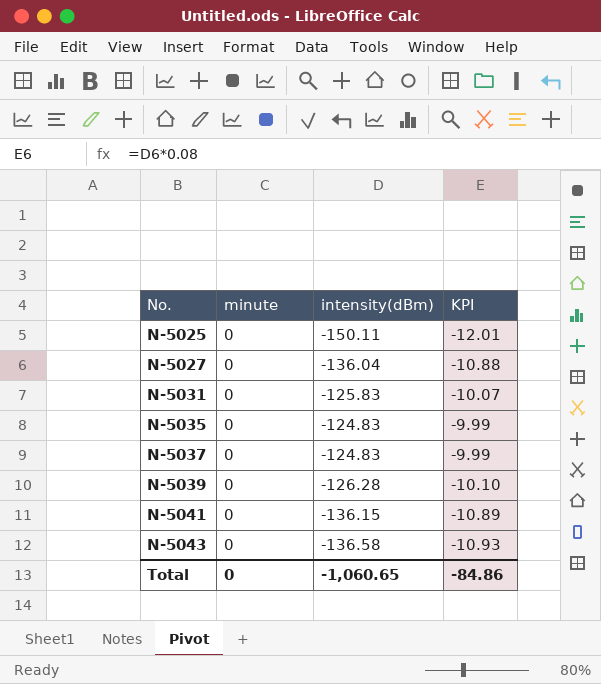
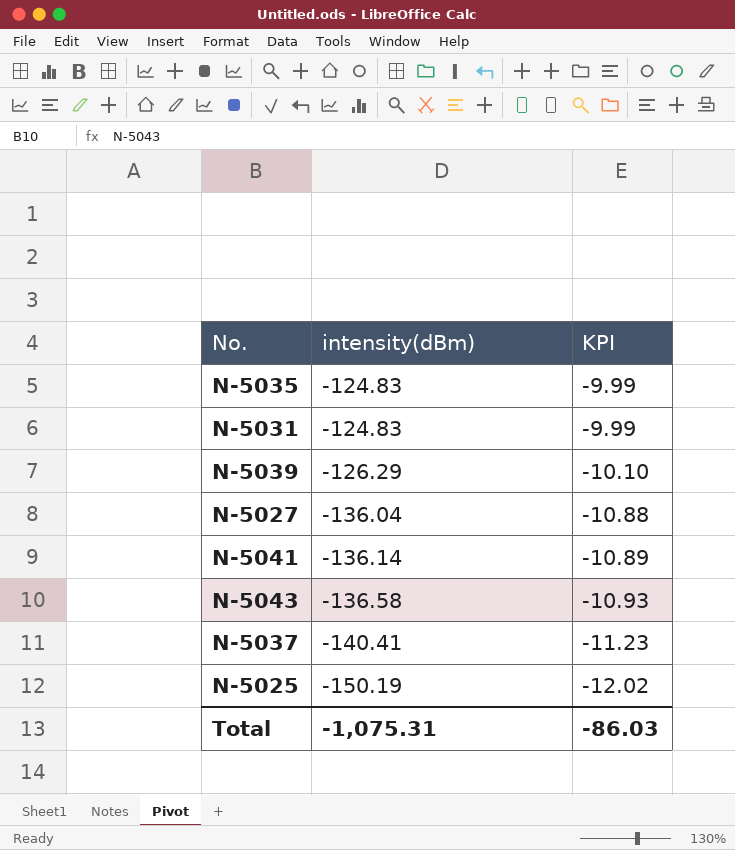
row order: No. ascending -> intensity(dBm) descending
column minute | position: 2 -> none
N-5031 | intensity(dBm): -125.83 -> -124.83
N-5031 | KPI: -10.07 -> -9.99
N-5039 | intensity(dBm): -126.28 -> -126.29
N-5041 | intensity(dBm): -136.15 -> -136.14
N-5037 | intensity(dBm): -124.83 -> -140.41
N-5037 | KPI: -9.99 -> -11.23
N-5025 | intensity(dBm): -150.11 -> -150.19
N-5025 | KPI: -12.01 -> -12.02
Total | intensity(dBm): -1,060.65 -> -1,075.31
Total | KPI: -84.86 -> -86.03

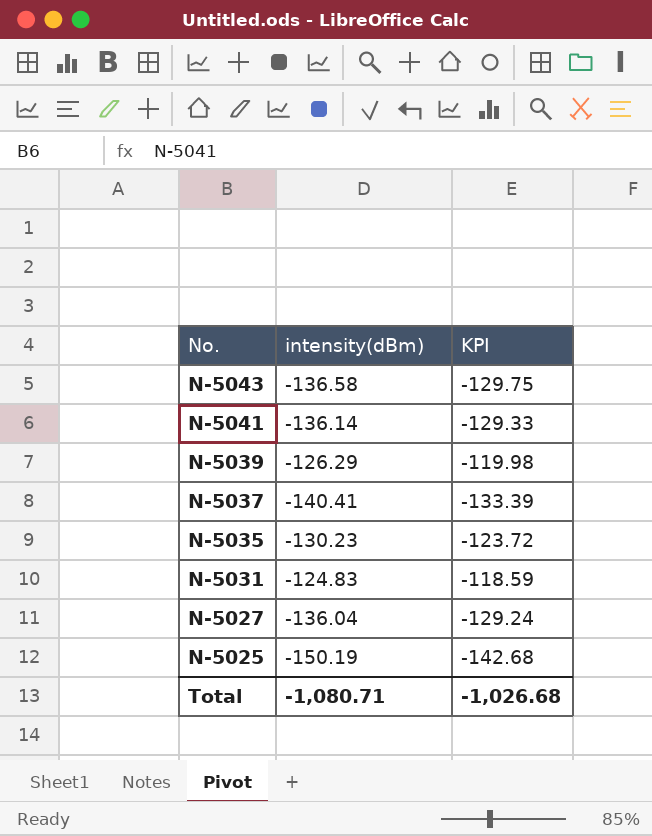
row order: intensity(dBm) descending -> No. descending
column KPI | formula: [intensity(dBm)] * 0.08 -> [intensity(dBm)] * 0.95
N-5035 | intensity(dBm): -124.83 -> -130.23
Total | intensity(dBm): -1,075.31 -> -1,080.71
Total | KPI: -86.03 -> -1,026.68

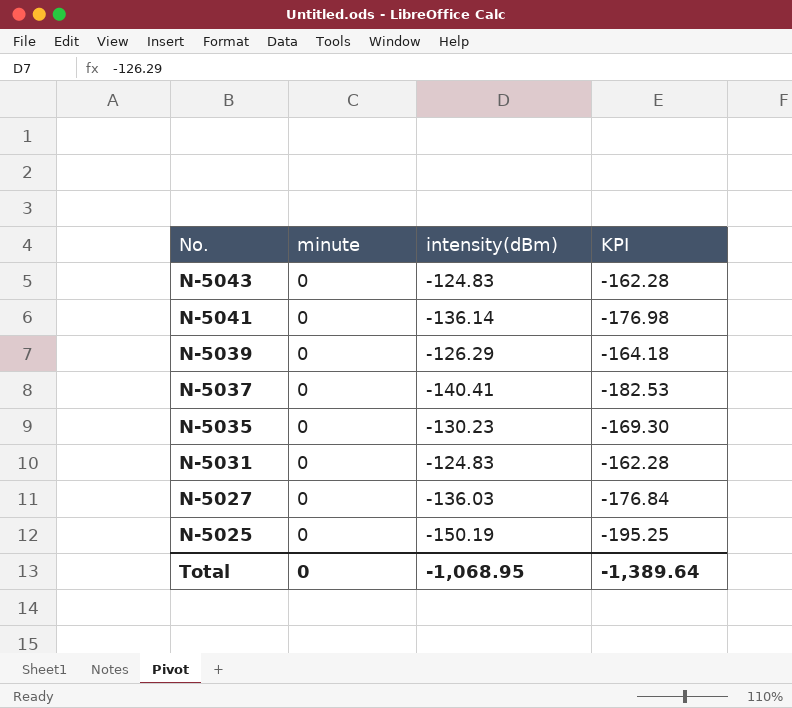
column minute | position: none -> 2
column KPI | formula: [intensity(dBm)] * 0.95 -> [intensity(dBm)] * 1.3
N-5043 | intensity(dBm): -136.58 -> -124.83
N-5027 | intensity(dBm): -136.04 -> -136.03
Total | intensity(dBm): -1,080.71 -> -1,068.95
Total | KPI: -1,026.68 -> -1,389.64

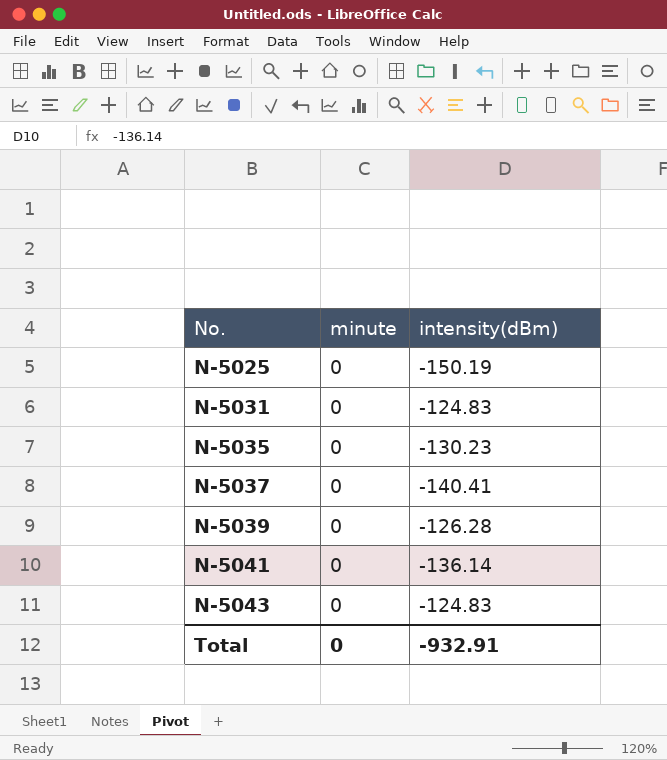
row order: No. descending -> No. ascending
column KPI | formula: [intensity(dBm)] * 1.3 -> none
row N-5027: 0 | -136.03 | -176.84 -> none
N-5039 | intensity(dBm): -126.29 -> -126.28
Total | intensity(dBm): -1,068.95 -> -932.91

